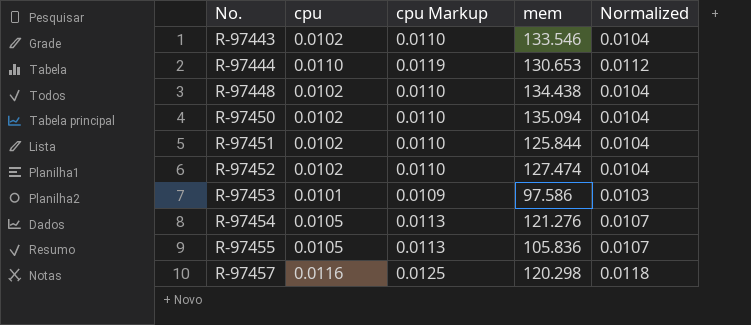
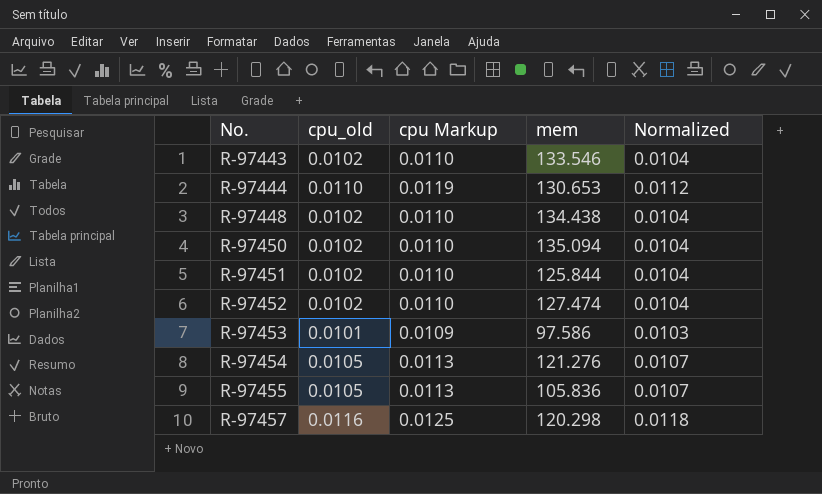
column name: cpu -> cpu_old

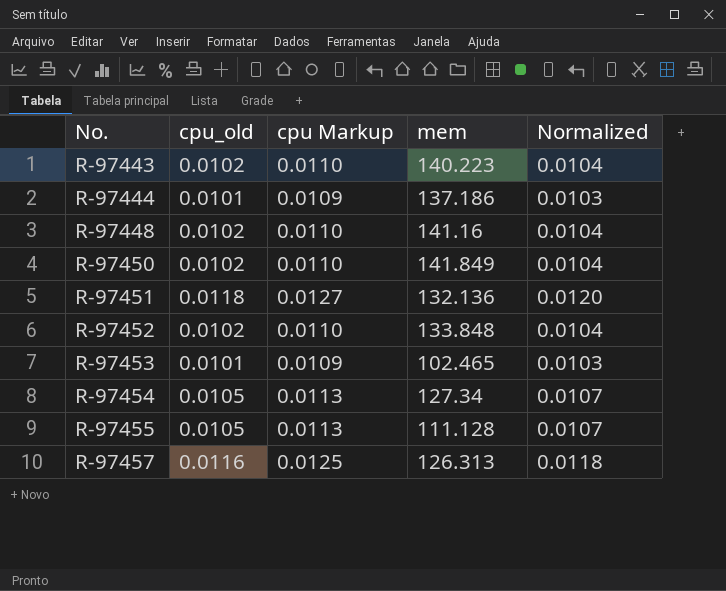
R-97443 | mem: 133.546 -> 140.223
R-97444 | cpu_old: 0.0110 -> 0.0101
R-97444 | cpu Markup: 0.0119 -> 0.0109
R-97444 | mem: 130.653 -> 137.186
R-97444 | Normalized: 0.0112 -> 0.0103
R-97448 | mem: 134.438 -> 141.16
R-97450 | mem: 135.094 -> 141.849
R-97451 | cpu_old: 0.0102 -> 0.0118
R-97451 | cpu Markup: 0.0110 -> 0.0127
R-97451 | mem: 125.844 -> 132.136
R-97451 | Normalized: 0.0104 -> 0.0120
R-97452 | mem: 127.474 -> 133.848
R-97453 | mem: 97.586 -> 102.465
R-97454 | mem: 121.276 -> 127.34
R-97455 | mem: 105.836 -> 111.128
R-97457 | mem: 120.298 -> 126.313

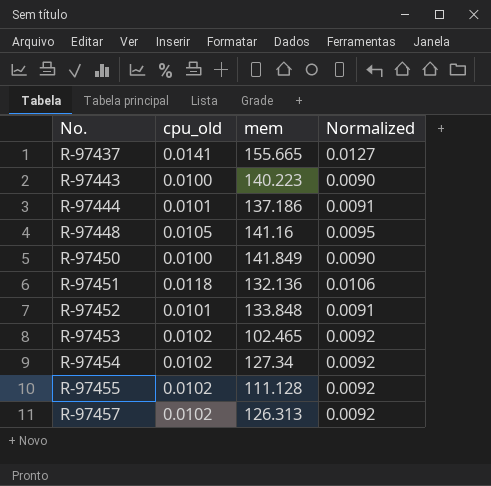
column cpu Markup | formula: [cpu_old] * 1.08 -> none
column Normalized | formula: [cpu_old] * 1.02 -> [cpu_old] * 0.9
row R-97437: none -> 0.0141 | 155.665 | 0.0127
R-97443 | cpu_old: 0.0102 -> 0.0100
R-97448 | cpu_old: 0.0102 -> 0.0105
R-97450 | cpu_old: 0.0102 -> 0.0100
R-97452 | cpu_old: 0.0102 -> 0.0101
R-97453 | cpu_old: 0.0101 -> 0.0102
R-97454 | cpu_old: 0.0105 -> 0.0102
R-97455 | cpu_old: 0.0105 -> 0.0102
R-97457 | cpu_old: 0.0116 -> 0.0102

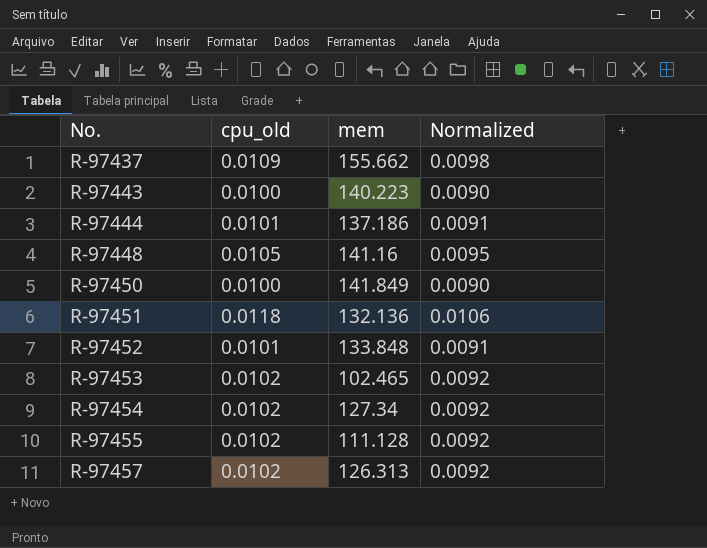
R-97437 | cpu_old: 0.0141 -> 0.0109
R-97437 | mem: 155.665 -> 155.662
R-97437 | Normalized: 0.0127 -> 0.0098

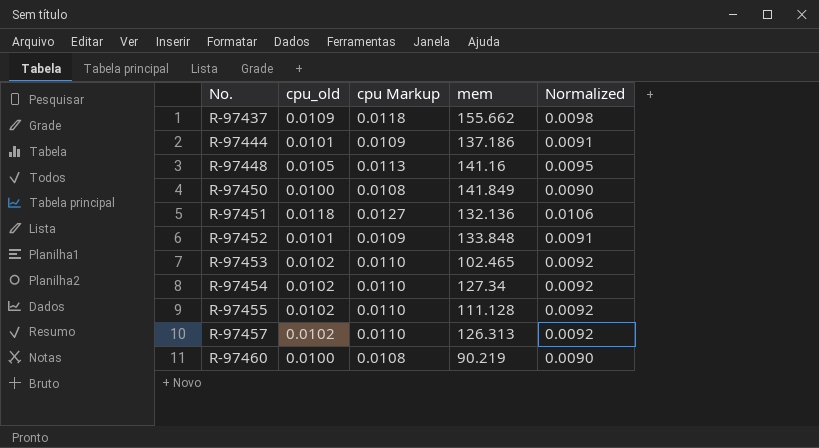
column cpu Markup | formula: none -> [cpu_old] * 1.08
row R-97443: 0.0100 | 140.223 | 0.0090 -> none
row R-97460: none -> 0.0100 | 0.0108 | 90.219 | 0.0090

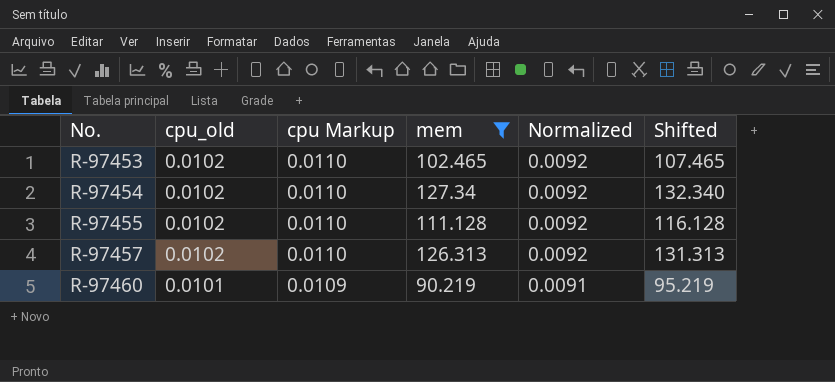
filter: none -> mem <= 127.34
column Shifted | formula: none -> [mem] + 5
R-97460 | cpu_old: 0.0100 -> 0.0101
R-97460 | cpu Markup: 0.0108 -> 0.0109
R-97460 | Normalized: 0.0090 -> 0.0091

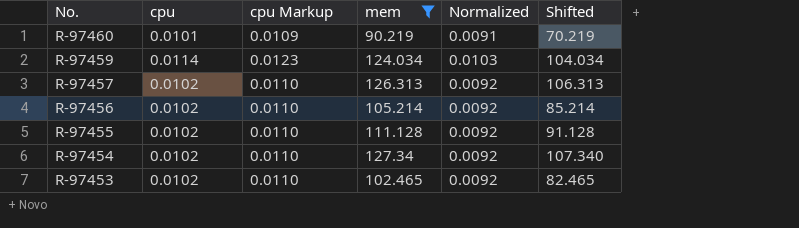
row order: No. ascending -> No. descending
column name: cpu_old -> cpu
column Shifted | formula: [mem] + 5 -> [mem] - 20
row R-97459: none -> 0.0114 | 0.0123 | 124.034 | 0.0103 | 104.034
row R-97456: none -> 0.0102 | 0.0110 | 105.214 | 0.0092 | 85.214

